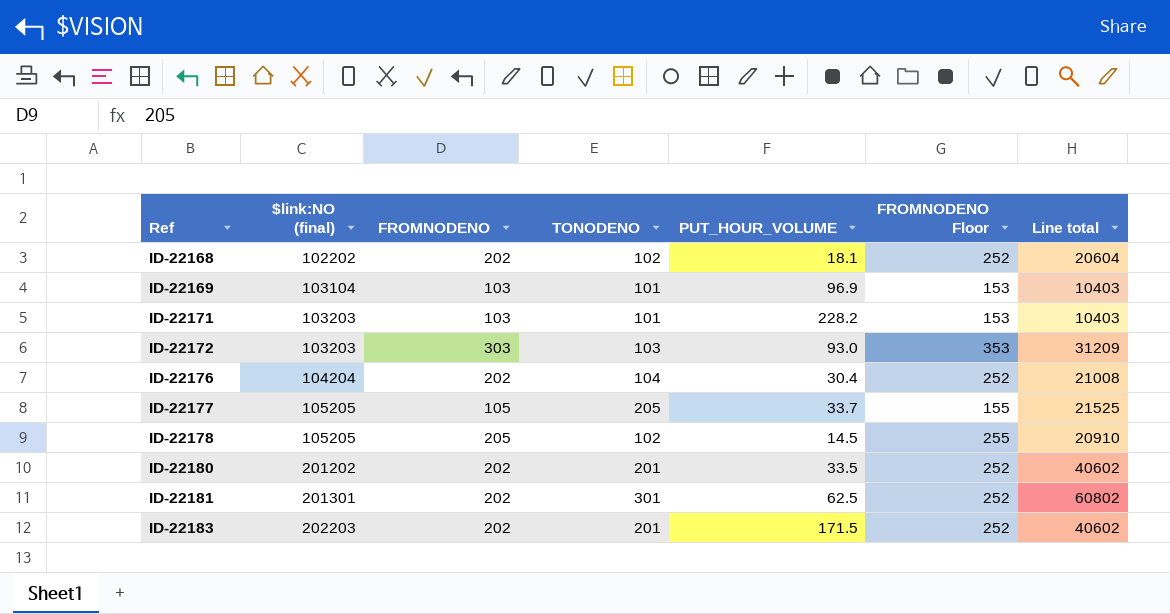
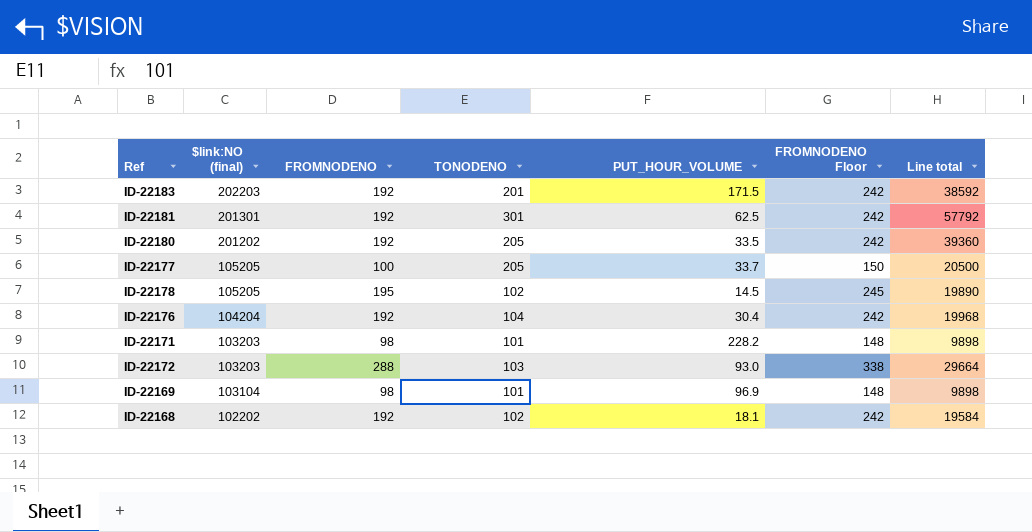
row order: Ref ascending -> $link:NO (final) descending
ID-22183 | FROMNODENO: 202 -> 192
ID-22183 | FROMNODENO Floor: 252 -> 242
ID-22183 | Line total: 40602 -> 38592
ID-22181 | FROMNODENO: 202 -> 192
ID-22181 | FROMNODENO Floor: 252 -> 242
ID-22181 | Line total: 60802 -> 57792
ID-22180 | FROMNODENO: 202 -> 192
ID-22180 | TONODENO: 201 -> 205
ID-22180 | FROMNODENO Floor: 252 -> 242
ID-22180 | Line total: 40602 -> 39360
ID-22177 | FROMNODENO: 105 -> 100
ID-22177 | FROMNODENO Floor: 155 -> 150
ID-22177 | Line total: 21525 -> 20500
ID-22178 | FROMNODENO: 205 -> 195
ID-22178 | FROMNODENO Floor: 255 -> 245
ID-22178 | Line total: 20910 -> 19890
ID-22176 | FROMNODENO: 202 -> 192
ID-22176 | FROMNODENO Floor: 252 -> 242
ID-22176 | Line total: 21008 -> 19968
ID-22171 | FROMNODENO: 103 -> 98
ID-22171 | FROMNODENO Floor: 153 -> 148
ID-22171 | Line total: 10403 -> 9898
ID-22172 | FROMNODENO: 303 -> 288
ID-22172 | FROMNODENO Floor: 353 -> 338
ID-22172 | Line total: 31209 -> 29664
ID-22169 | FROMNODENO: 103 -> 98
ID-22169 | FROMNODENO Floor: 153 -> 148
ID-22169 | Line total: 10403 -> 9898
ID-22168 | FROMNODENO: 202 -> 192
ID-22168 | FROMNODENO Floor: 252 -> 242
ID-22168 | Line total: 20604 -> 19584

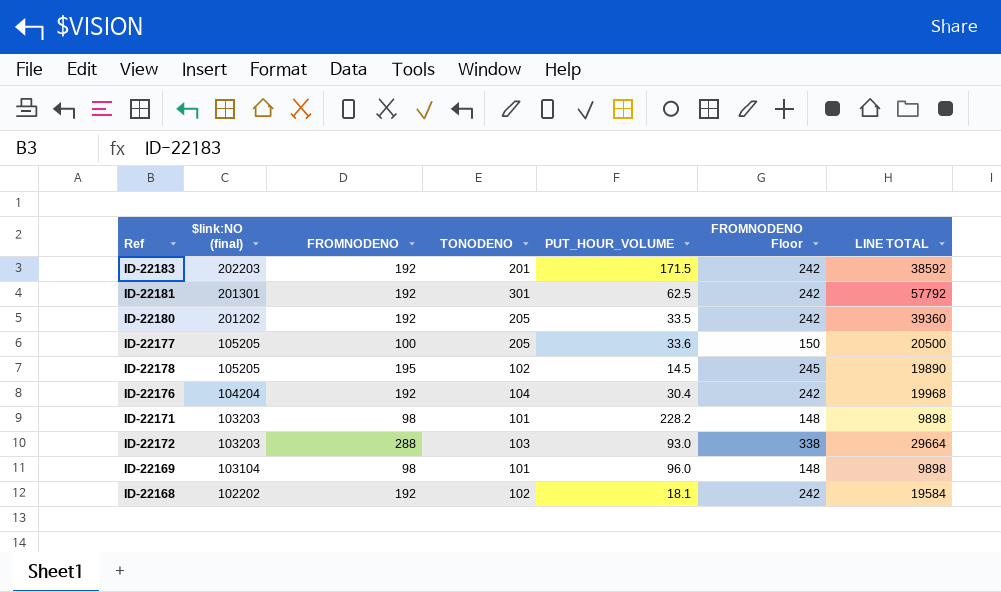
column name: Line total -> LINE TOTAL
ID-22177 | PUT_HOUR_VOLUME: 33.7 -> 33.6
ID-22169 | PUT_HOUR_VOLUME: 96.9 -> 96.0

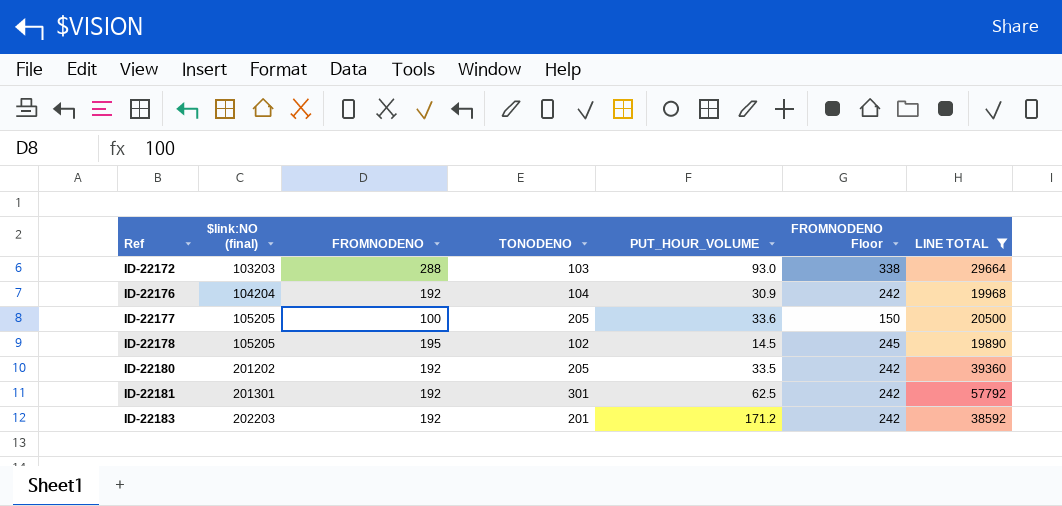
filter: none -> LINE TOTAL >= 19890
row order: $link:NO (final) descending -> Ref ascending
ID-22176 | PUT_HOUR_VOLUME: 30.4 -> 30.9
ID-22183 | PUT_HOUR_VOLUME: 171.5 -> 171.2

